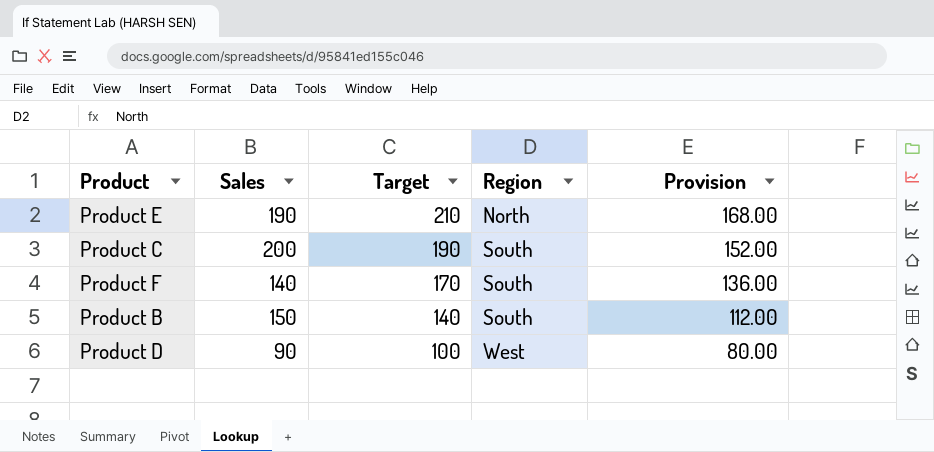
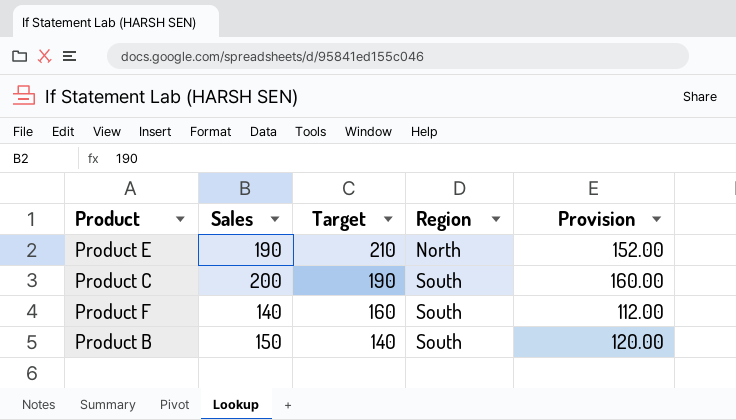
column Provision | formula: [Target] * 0.8 -> [Sales] * 0.8
row Product D: 90 | 100 | West | 80.00 -> none
Product F | Target: 170 -> 160

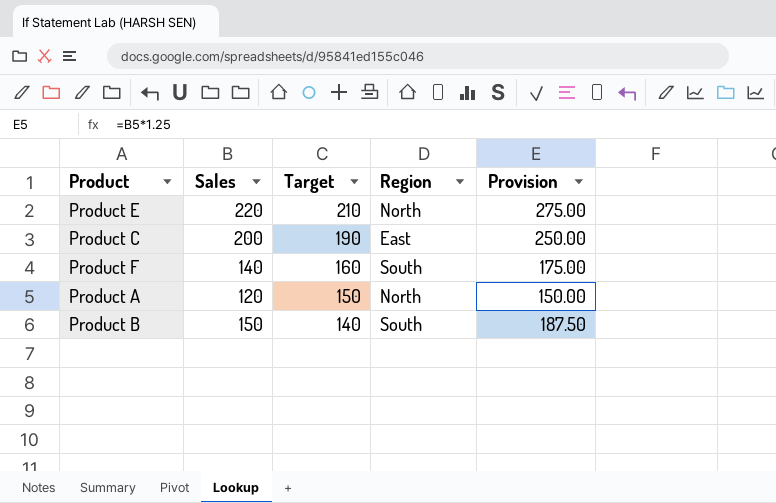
column Provision | formula: [Sales] * 0.8 -> [Sales] * 1.25
Product E | Sales: 190 -> 220
Product C | Region: South -> East
row Product A: none -> 120 | 150 | North | 150.00

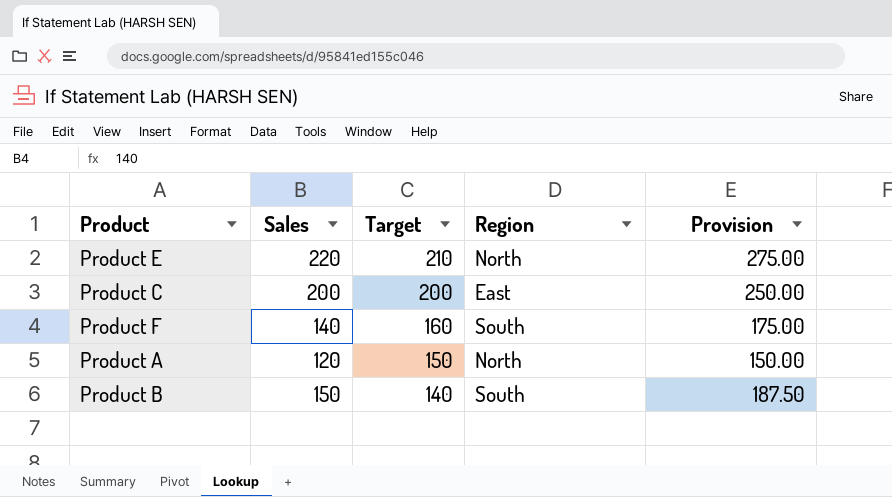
Product C | Target: 190 -> 200

